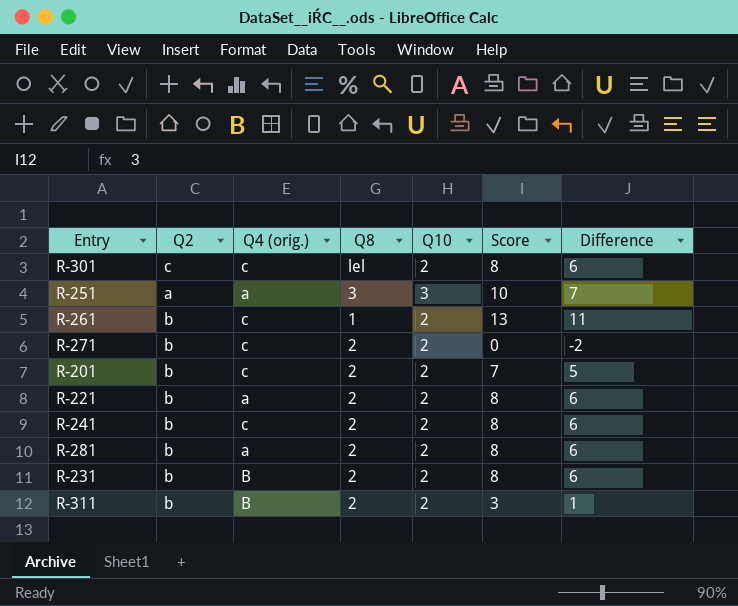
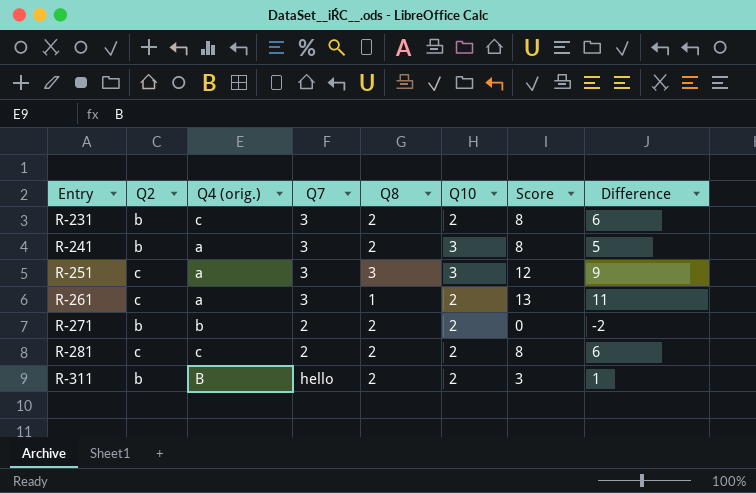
row order: none -> Entry ascending
column Q7 | position: none -> 4
row R-301: c | c | lel | 2 | 8 | 6 -> none
row R-201: b | c | 2 | 2 | 7 | 5 -> none
row R-221: b | a | 2 | 2 | 8 | 6 -> none
R-231 | Q4 (orig.): B -> c
R-241 | Q4 (orig.): c -> a
R-241 | Q10: 2 -> 3
R-241 | Difference: 6 -> 5
R-251 | Q2: a -> c
R-251 | Score: 10 -> 12
R-251 | Difference: 7 -> 9
R-261 | Q2: b -> c
R-261 | Q4 (orig.): c -> a
R-271 | Q4 (orig.): c -> b
R-281 | Q2: b -> c
R-281 | Q4 (orig.): a -> c

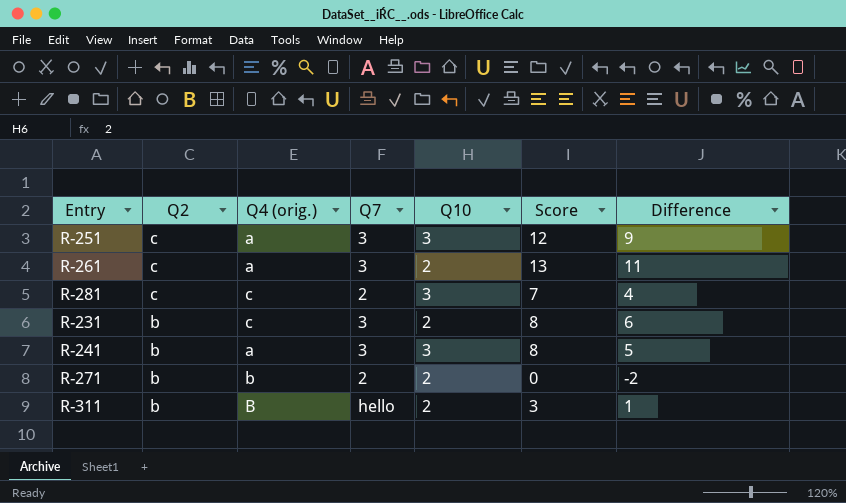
row order: Entry ascending -> Q2 descending
column Q8 | position: 5 -> none
R-281 | Q10: 2 -> 3
R-281 | Score: 8 -> 7
R-281 | Difference: 6 -> 4

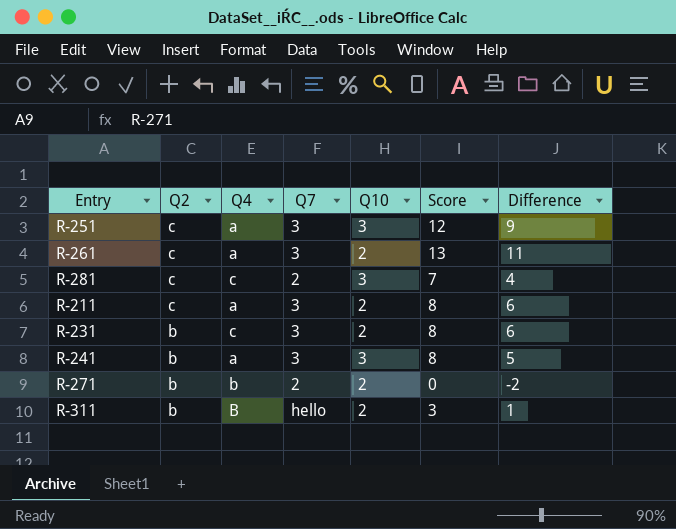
column name: Q4 (orig.) -> Q4
row R-211: none -> c | a | 3 | 2 | 8 | 6

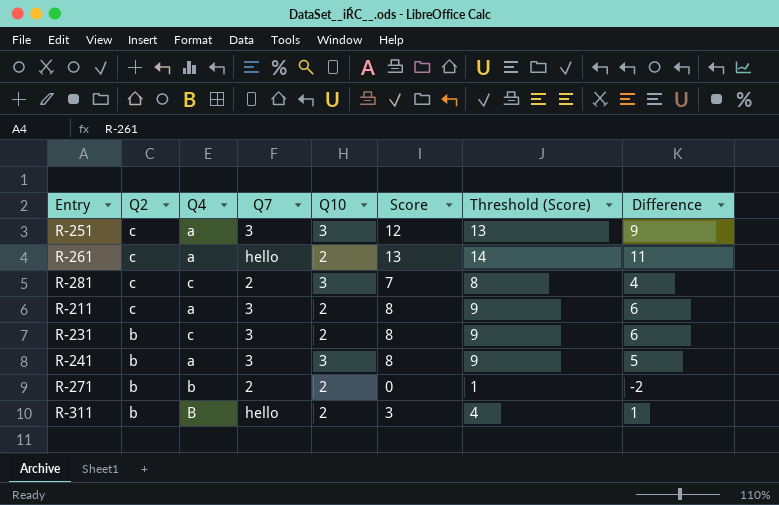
column Threshold (Score) | formula: none -> [Score] + 1
R-261 | Q7: 3 -> hello

